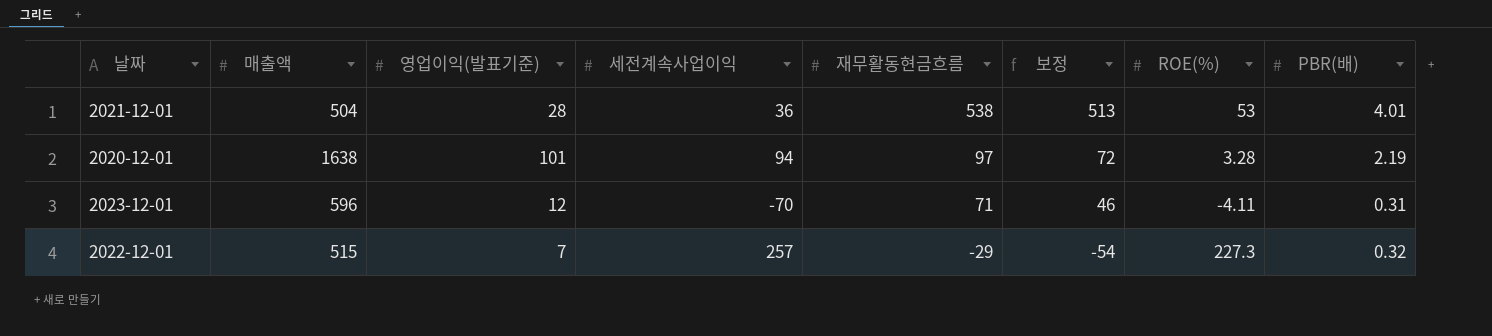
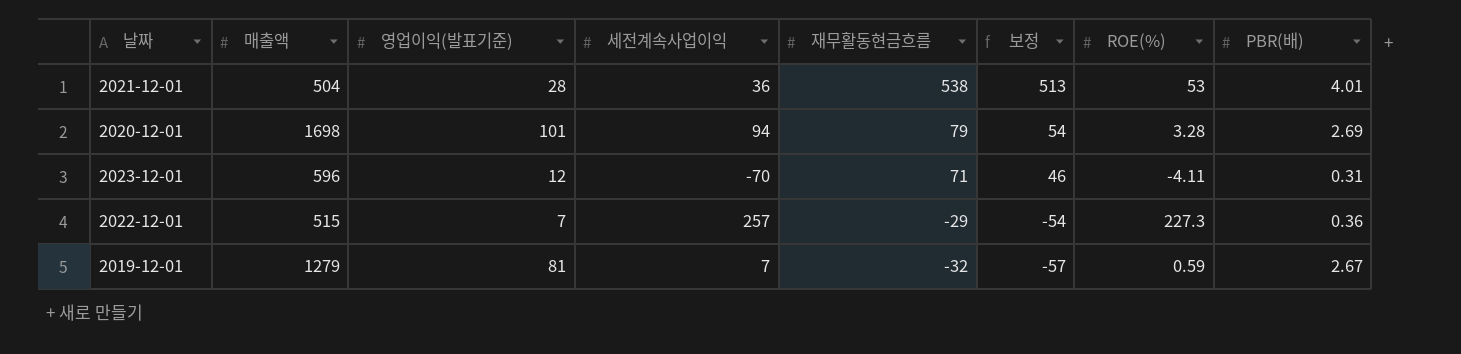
2020-12-01 | 매출액: 1638 -> 1698
2020-12-01 | 재무활동현금흐름: 97 -> 79
2020-12-01 | 보정: 72 -> 54
2020-12-01 | PBR(배): 2.19 -> 2.69
2022-12-01 | PBR(배): 0.32 -> 0.36
row 2019-12-01: none -> 1279 | 81 | 7 | -32 | -57 | 0.59 | 2.67

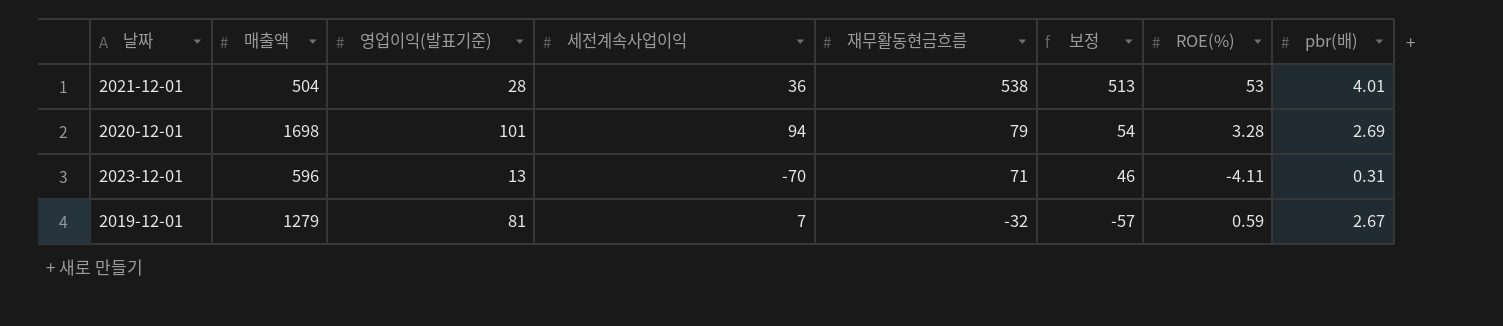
column name: PBR(배) -> pbr(배)
row 2022-12-01: 515 | 7 | 257 | -29 | -54 | 227.3 | 0.36 -> none
2023-12-01 | 영업이익(발표기준): 12 -> 13

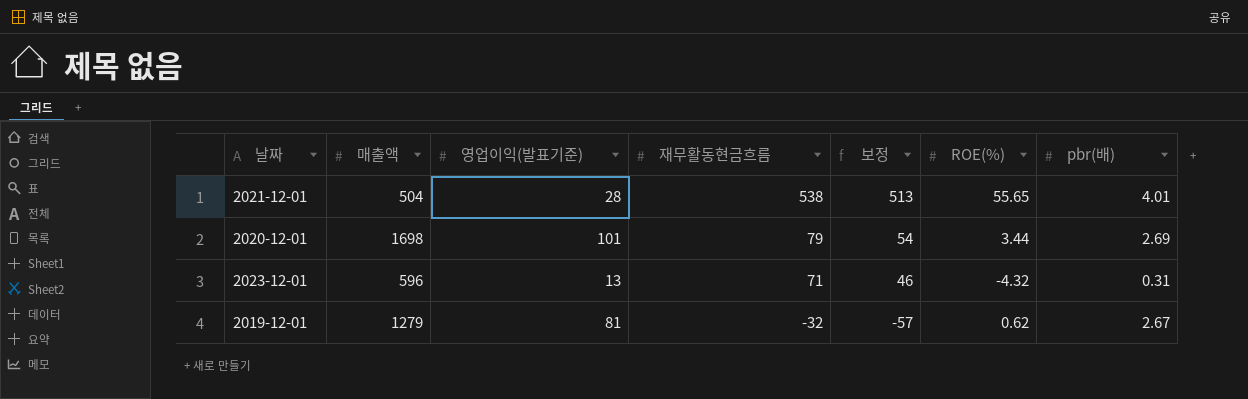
column 세전계속사업이익 | position: 4 -> none
2021-12-01 | ROE(%): 53 -> 55.65
2020-12-01 | ROE(%): 3.28 -> 3.44
2023-12-01 | ROE(%): -4.11 -> -4.32
2019-12-01 | ROE(%): 0.59 -> 0.62

